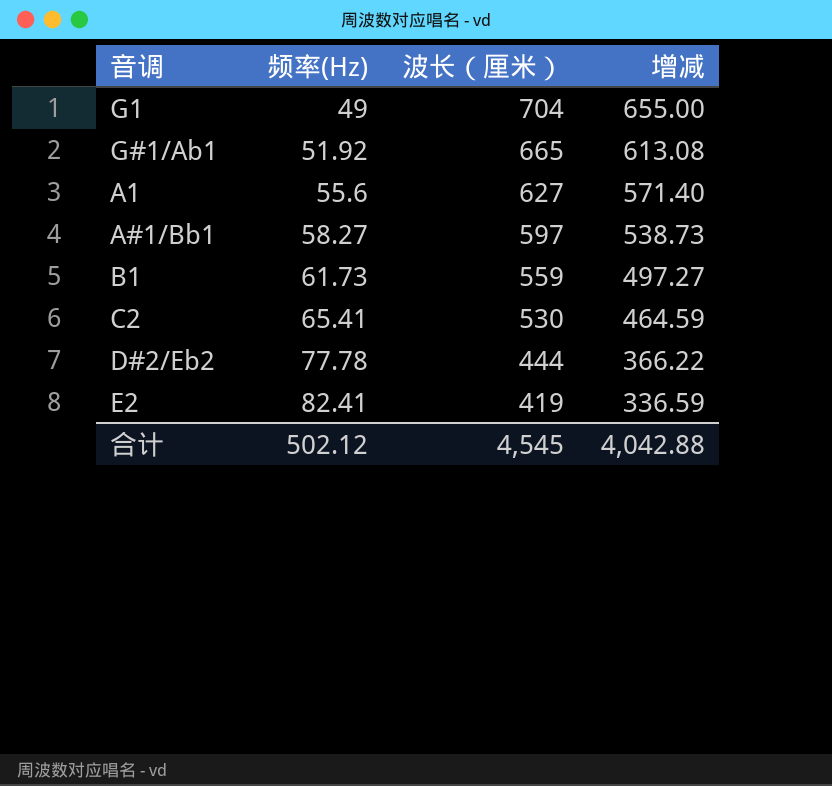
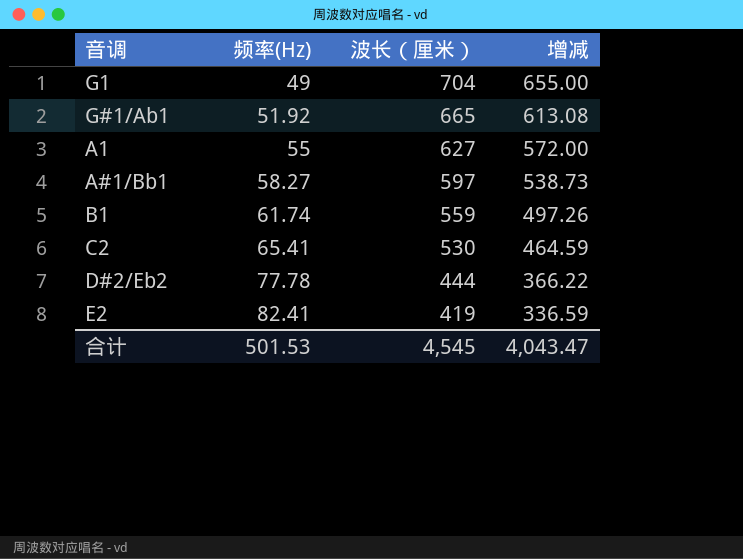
A1 | 频率(Hz): 55.6 -> 55
A1 | 增减: 571.40 -> 572.00
B1 | 频率(Hz): 61.73 -> 61.74
B1 | 增减: 497.27 -> 497.26
合计 | 频率(Hz): 502.12 -> 501.53
合计 | 增减: 4,042.88 -> 4,043.47

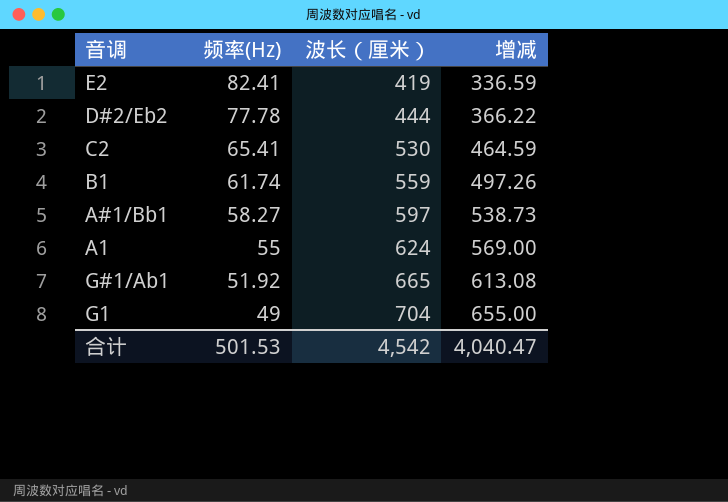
row order: 频率(Hz) ascending -> 频率(Hz) descending
A1 | 波长（厘米）: 627 -> 624
A1 | 增减: 572.00 -> 569.00
合计 | 波长（厘米）: 4,545 -> 4,542
合计 | 增减: 4,043.47 -> 4,040.47

